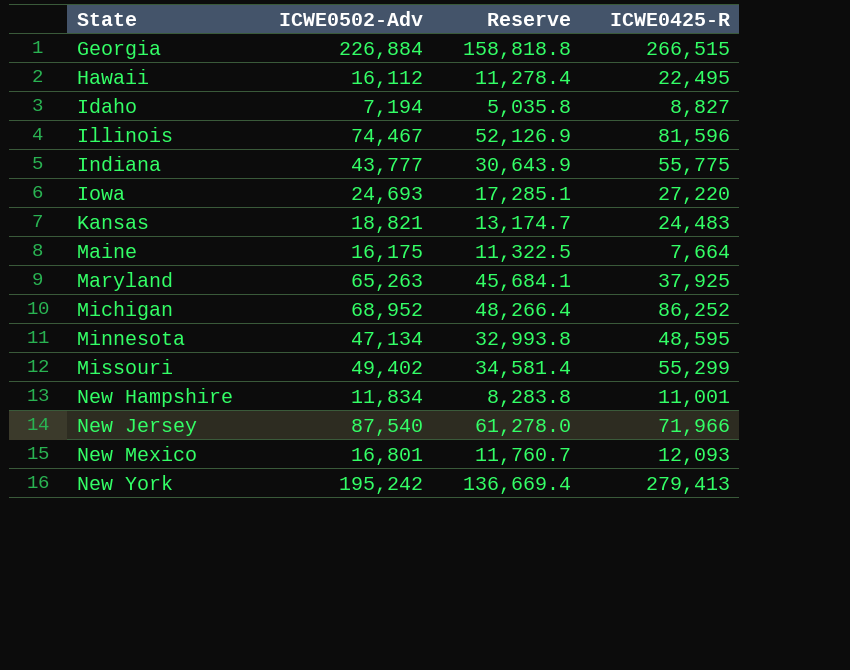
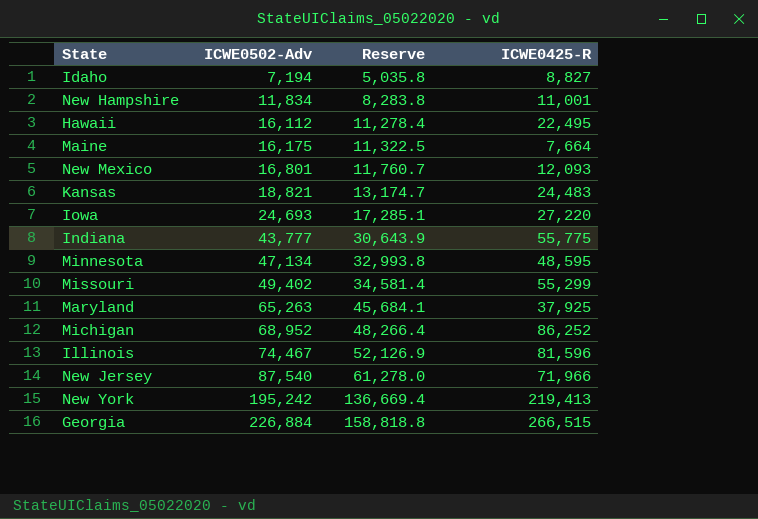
row order: State ascending -> ICWE0502-Adv ascending
New York | ICWE0425-R: 279,413 -> 219,413

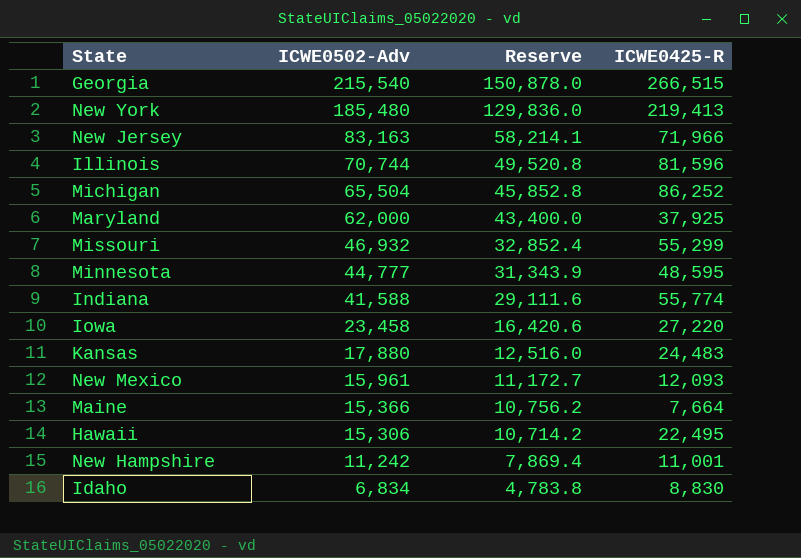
row order: ICWE0502-Adv ascending -> ICWE0502-Adv descending
Georgia | ICWE0502-Adv: 226,884 -> 215,540
Georgia | Reserve: 158,818.8 -> 150,878.0
New York | ICWE0502-Adv: 195,242 -> 185,480
New York | Reserve: 136,669.4 -> 129,836.0
New Jersey | ICWE0502-Adv: 87,540 -> 83,163
New Jersey | Reserve: 61,278.0 -> 58,214.1
Illinois | ICWE0502-Adv: 74,467 -> 70,744
Illinois | Reserve: 52,126.9 -> 49,520.8
Michigan | ICWE0502-Adv: 68,952 -> 65,504
Michigan | Reserve: 48,266.4 -> 45,852.8
Maryland | ICWE0502-Adv: 65,263 -> 62,000
Maryland | Reserve: 45,684.1 -> 43,400.0
Missouri | ICWE0502-Adv: 49,402 -> 46,932
Missouri | Reserve: 34,581.4 -> 32,852.4
Minnesota | ICWE0502-Adv: 47,134 -> 44,777
Minnesota | Reserve: 32,993.8 -> 31,343.9
Indiana | ICWE0502-Adv: 43,777 -> 41,588
Indiana | Reserve: 30,643.9 -> 29,111.6
Indiana | ICWE0425-R: 55,775 -> 55,774
Iowa | ICWE0502-Adv: 24,693 -> 23,458
Iowa | Reserve: 17,285.1 -> 16,420.6
Kansas | ICWE0502-Adv: 18,821 -> 17,880
Kansas | Reserve: 13,174.7 -> 12,516.0
New Mexico | ICWE0502-Adv: 16,801 -> 15,961
New Mexico | Reserve: 11,760.7 -> 11,172.7
Maine | ICWE0502-Adv: 16,175 -> 15,366
Maine | Reserve: 11,322.5 -> 10,756.2
Hawaii | ICWE0502-Adv: 16,112 -> 15,306
Hawaii | Reserve: 11,278.4 -> 10,714.2
New Hampshire | ICWE0502-Adv: 11,834 -> 11,242
New Hampshire | Reserve: 8,283.8 -> 7,869.4
Idaho | ICWE0502-Adv: 7,194 -> 6,834
Idaho | Reserve: 5,035.8 -> 4,783.8
Idaho | ICWE0425-R: 8,827 -> 8,830

